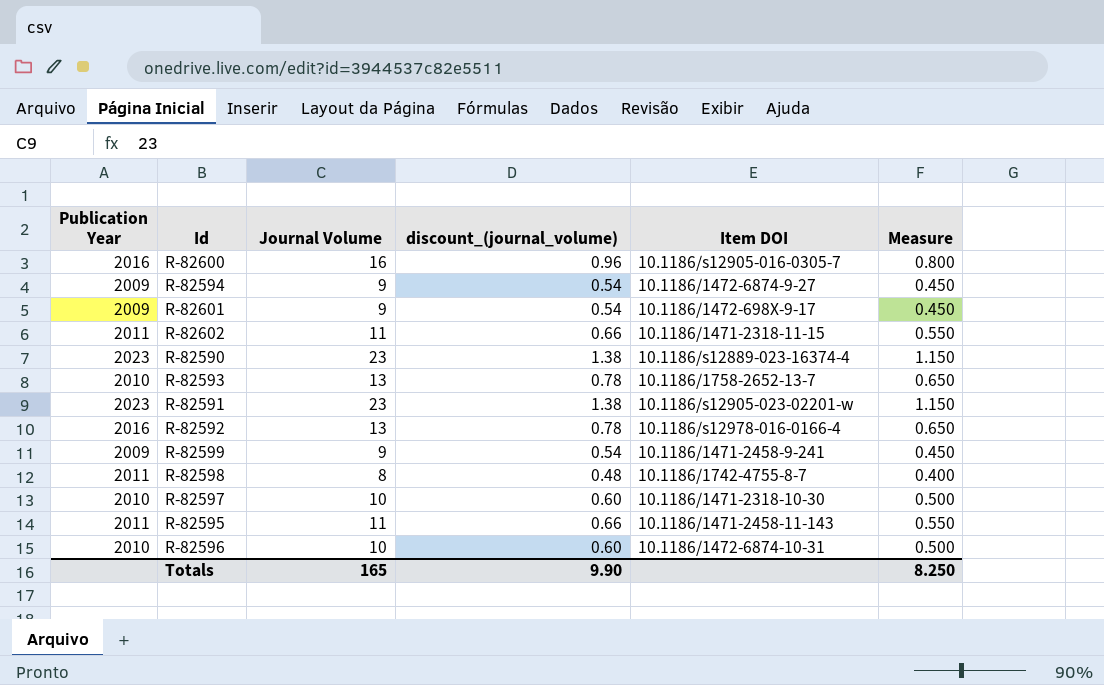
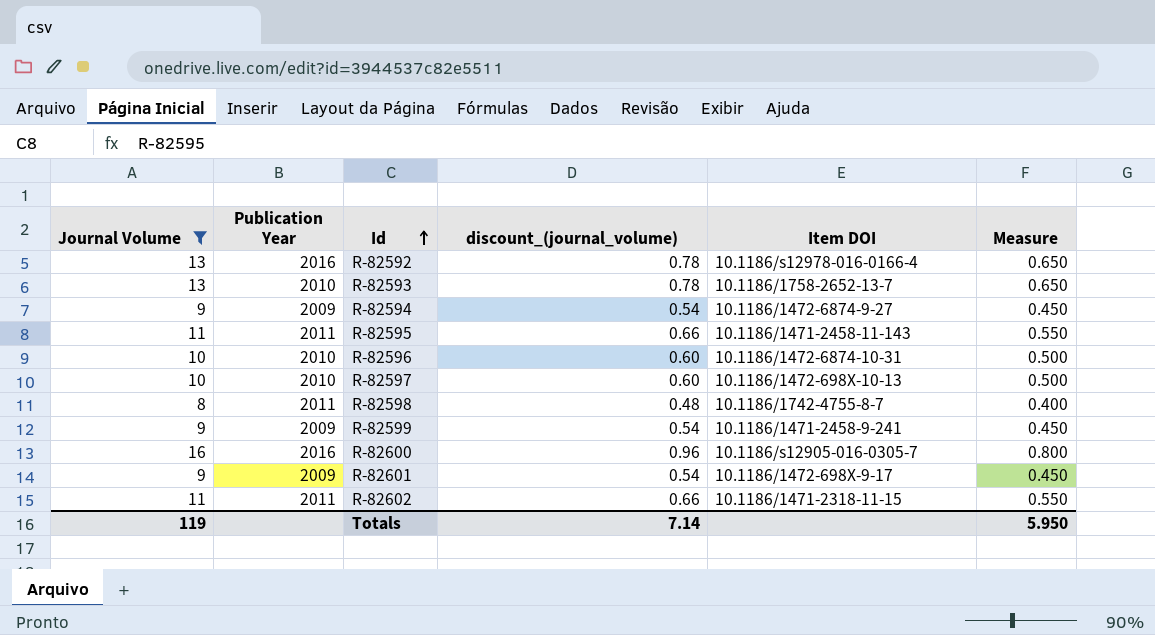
filter: none -> Journal Volume != 23
row order: none -> Id ascending
column Journal Volume | position: 3 -> 1
R-82597 | Item DOI: 10.1186/1471-2318-10-30 -> 10.1186/1472-698X-10-13
Totals | Journal Volume: 165 -> 119
Totals | discount_(journal_volume): 9.90 -> 7.14
Totals | Measure: 8.250 -> 5.950

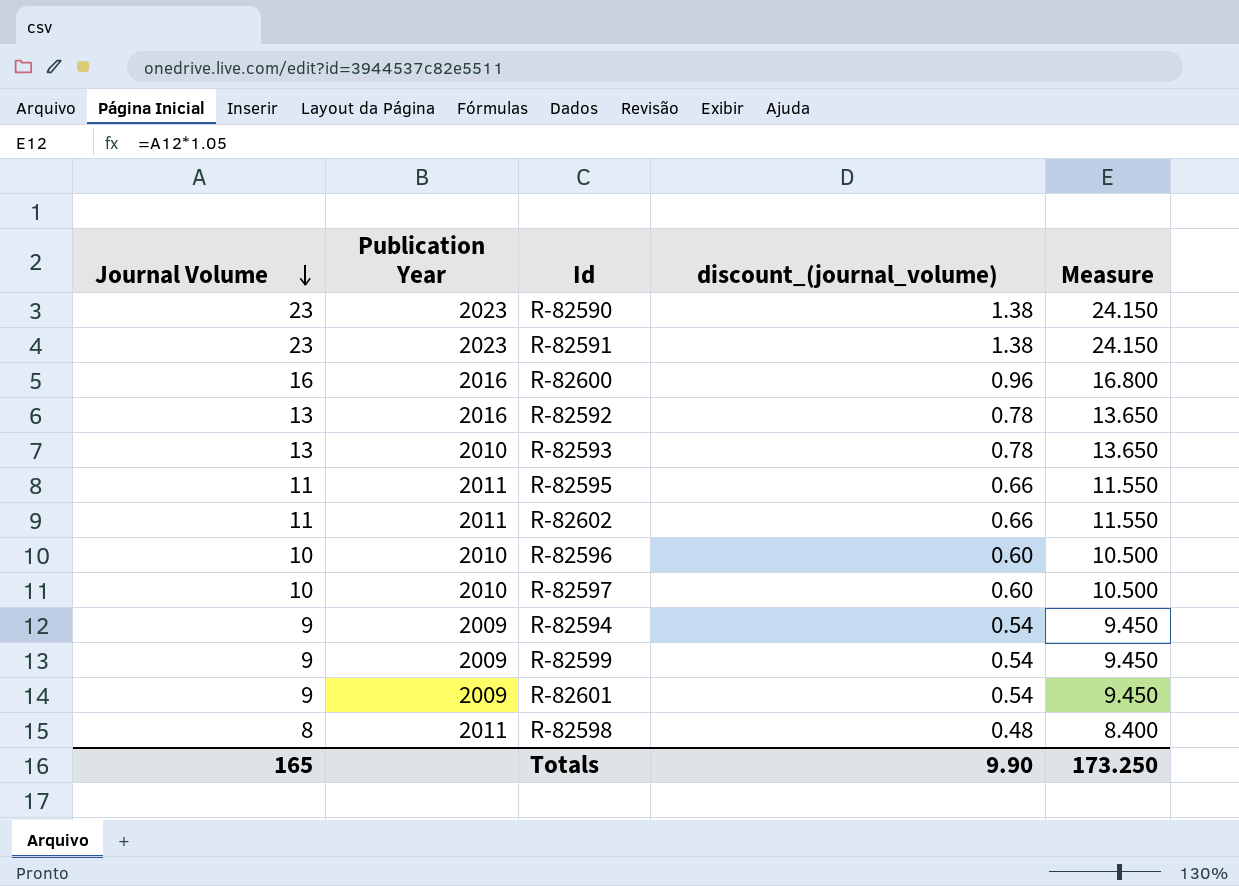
filter: Journal Volume != 23 -> none
row order: Id ascending -> Journal Volume descending
column Item DOI | position: 5 -> none
column Measure | formula: [Journal Volume] * 0.05 -> [Journal Volume] * 1.05
Totals | Journal Volume: 119 -> 165
Totals | discount_(journal_volume): 7.14 -> 9.90
Totals | Measure: 5.950 -> 173.250

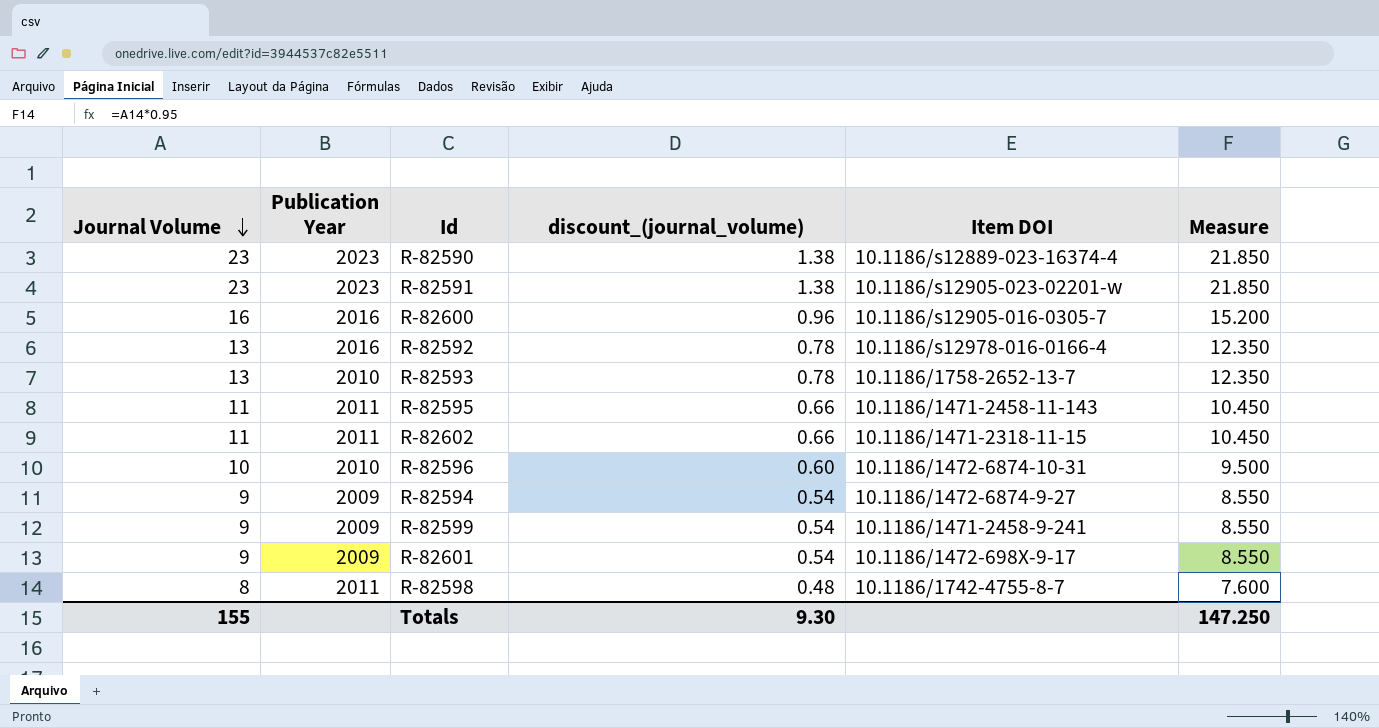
column Item DOI | position: none -> 5
column Measure | formula: [Journal Volume] * 1.05 -> [Journal Volume] * 0.95
row R-82597: 10 | 2010 | 0.60 | 10.500 -> none
Totals | Journal Volume: 165 -> 155
Totals | discount_(journal_volume): 9.90 -> 9.30
Totals | Measure: 173.250 -> 147.250

